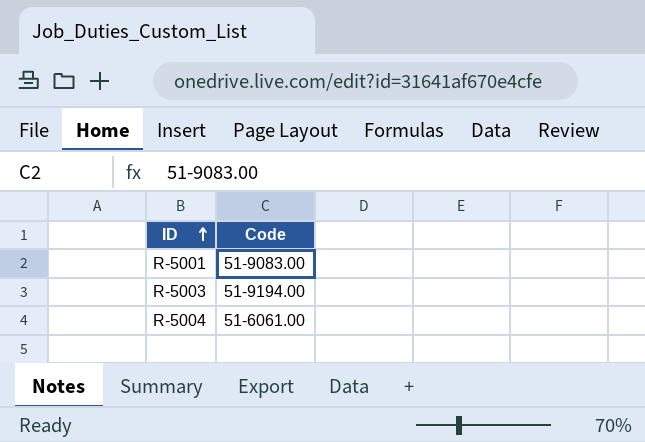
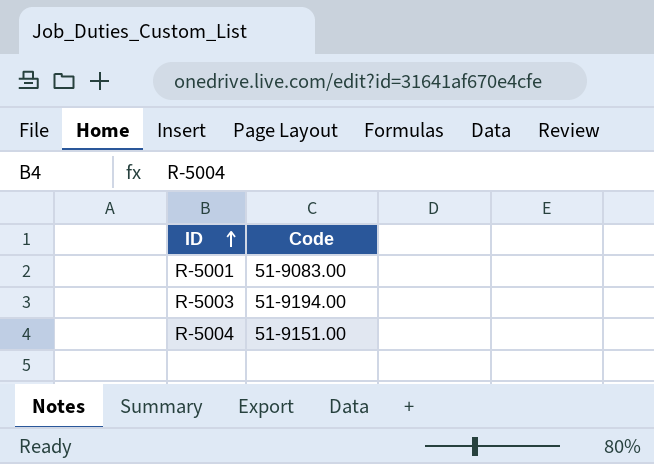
R-5004 | Code: 51-6061.00 -> 51-9151.00

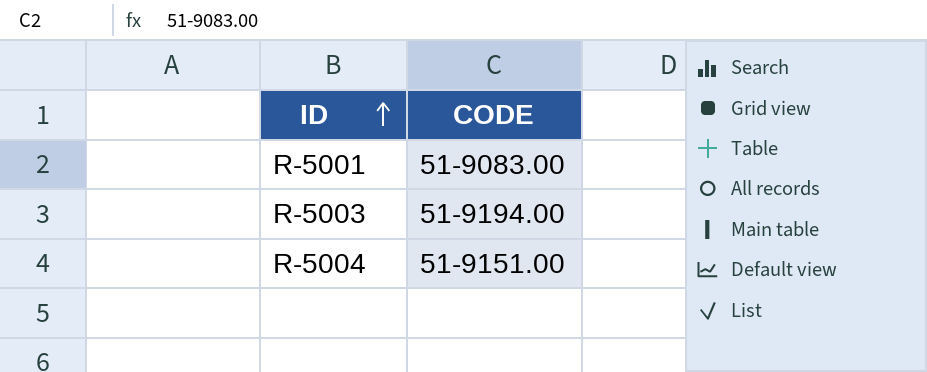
column name: Code -> CODE

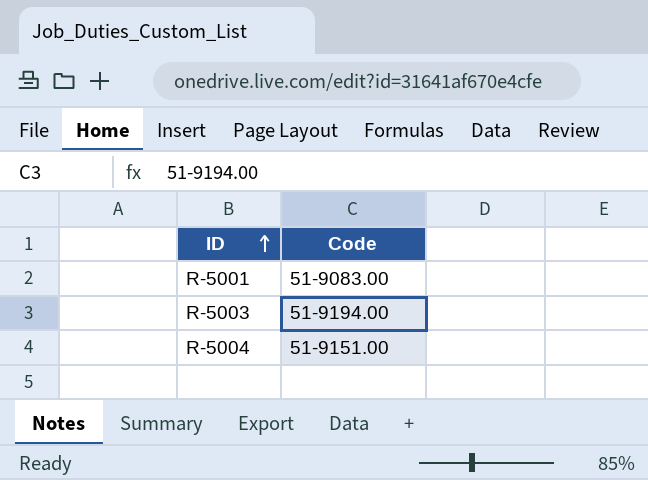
column name: CODE -> Code

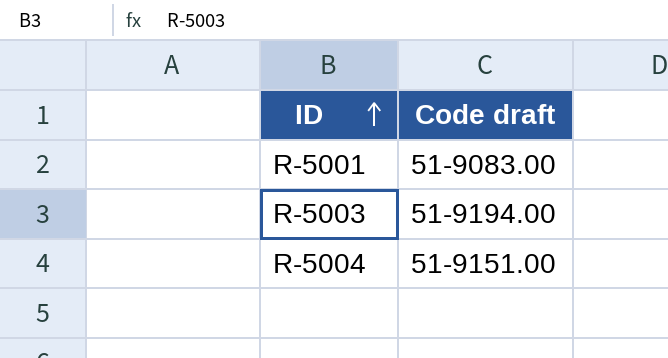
column name: Code -> Code draft

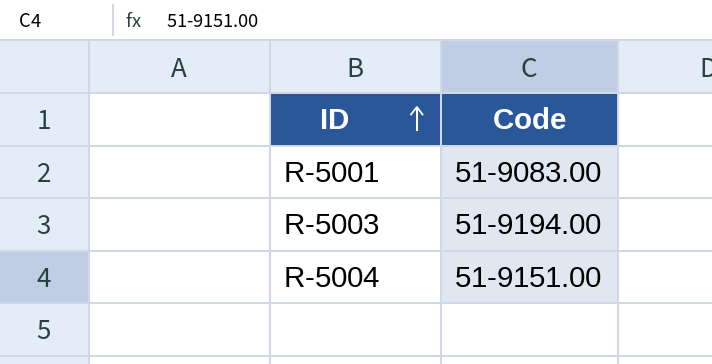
column name: Code draft -> Code

